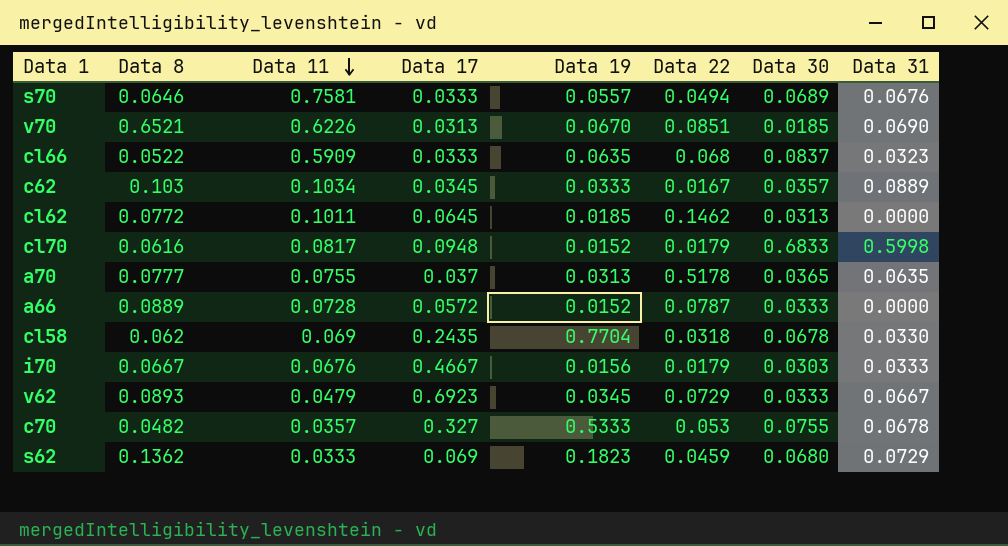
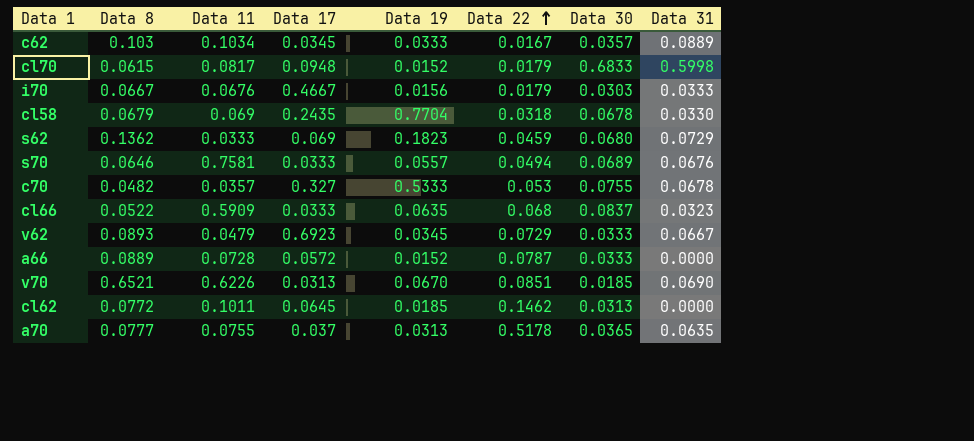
row order: Data 11 descending -> Data 22 ascending
cl70 | Data 8: 0.0616 -> 0.0615
cl58 | Data 8: 0.062 -> 0.0679

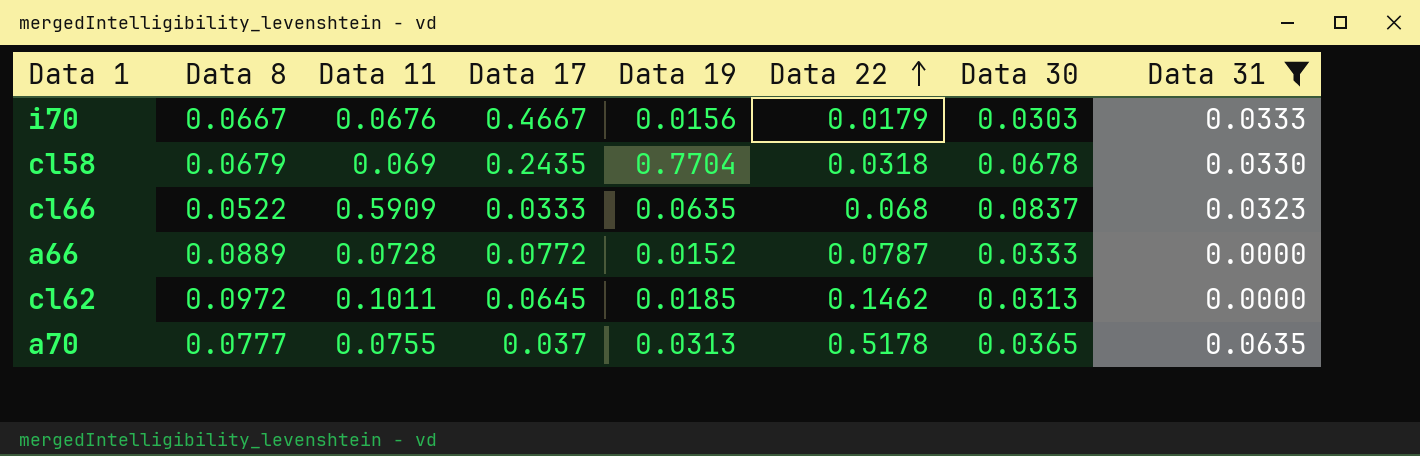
filter: none -> Data 31 <= 0.0635
a66 | Data 17: 0.0572 -> 0.0772
cl62 | Data 8: 0.0772 -> 0.0972

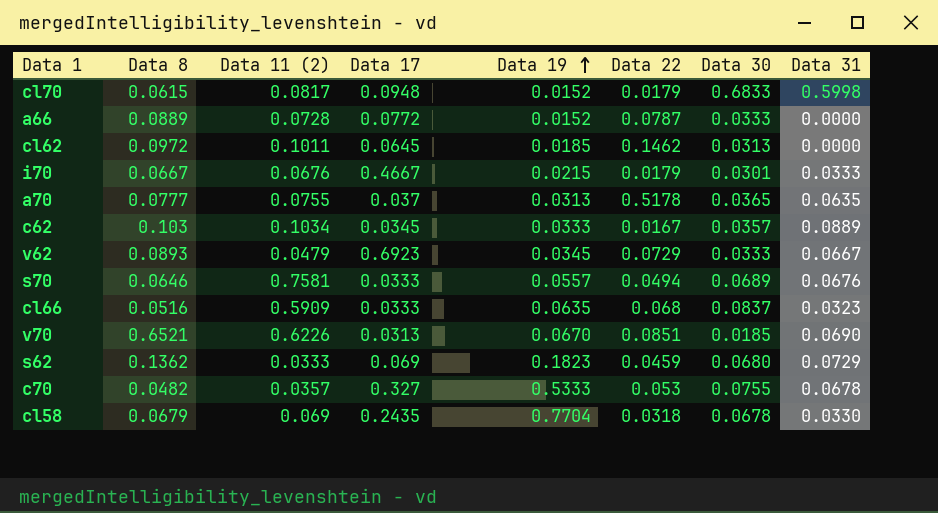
filter: Data 31 <= 0.0635 -> none
row order: Data 22 ascending -> Data 19 ascending
column name: Data 11 -> Data 11 (2)
i70 | Data 19: 0.0156 -> 0.0215
i70 | Data 30: 0.0303 -> 0.0301
cl66 | Data 8: 0.0522 -> 0.0516

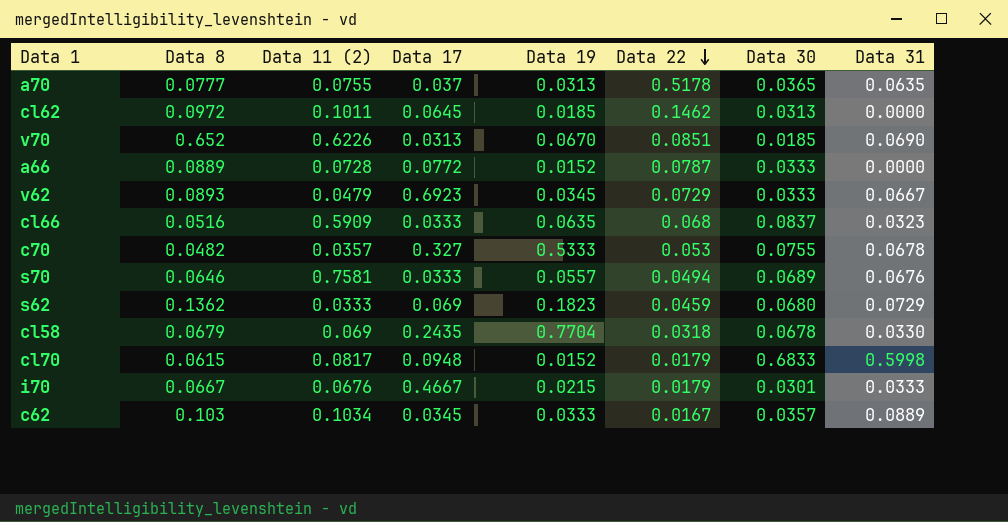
row order: Data 19 ascending -> Data 22 descending
v70 | Data 8: 0.6521 -> 0.652

